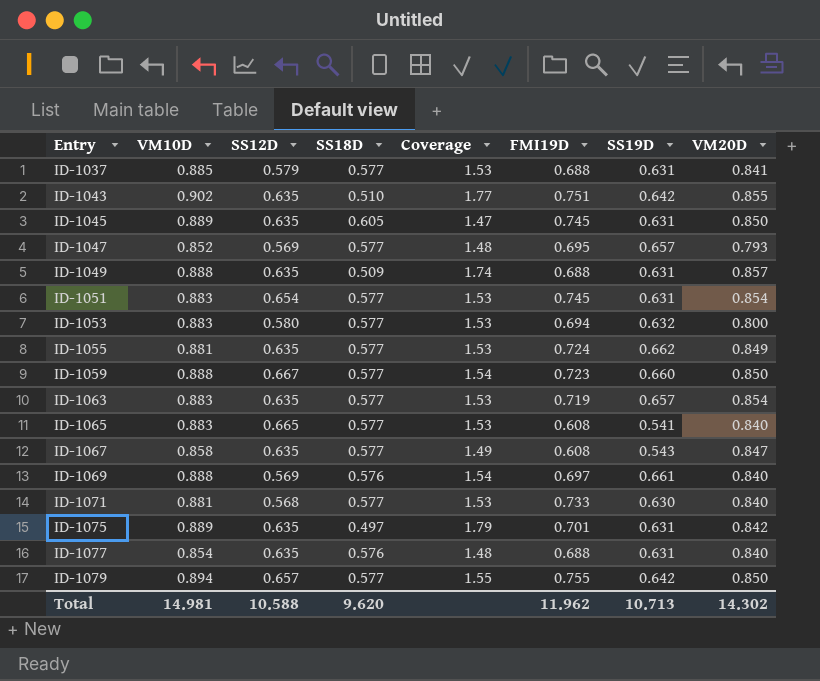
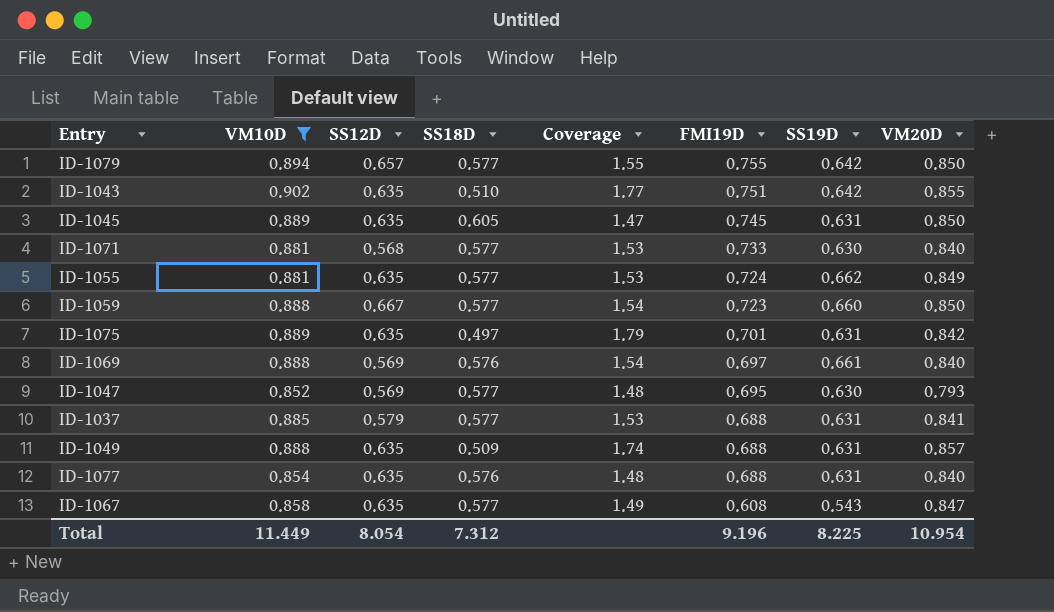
filter: none -> VM10D != 0.883
row order: Entry ascending -> FMI19D descending
ID-1047 | SS19D: 0.657 -> 0.630
Total | VM10D: 14.981 -> 11.449
Total | SS12D: 10.588 -> 8.054
Total | SS18D: 9.620 -> 7.312
Total | FMI19D: 11.962 -> 9.196
Total | SS19D: 10.713 -> 8.225
Total | VM20D: 14.302 -> 10.954

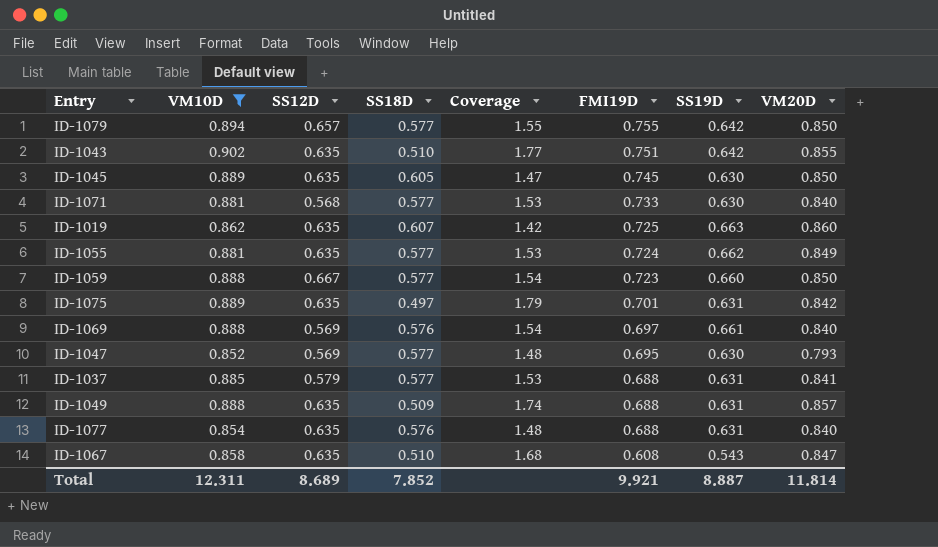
ID-1045 | SS19D: 0.631 -> 0.630
row ID-1019: none -> 0.862 | 0.635 | 0.607 | 1.42 | 0.725 | 0.663 | 0.860
ID-1067 | SS18D: 0.577 -> 0.510
ID-1067 | Coverage: 1.49 -> 1.68
Total | VM10D: 11.449 -> 12.311
Total | SS12D: 8.054 -> 8.689
Total | SS18D: 7.312 -> 7.852
Total | FMI19D: 9.196 -> 9.921
Total | SS19D: 8.225 -> 8.887
Total | VM20D: 10.954 -> 11.814

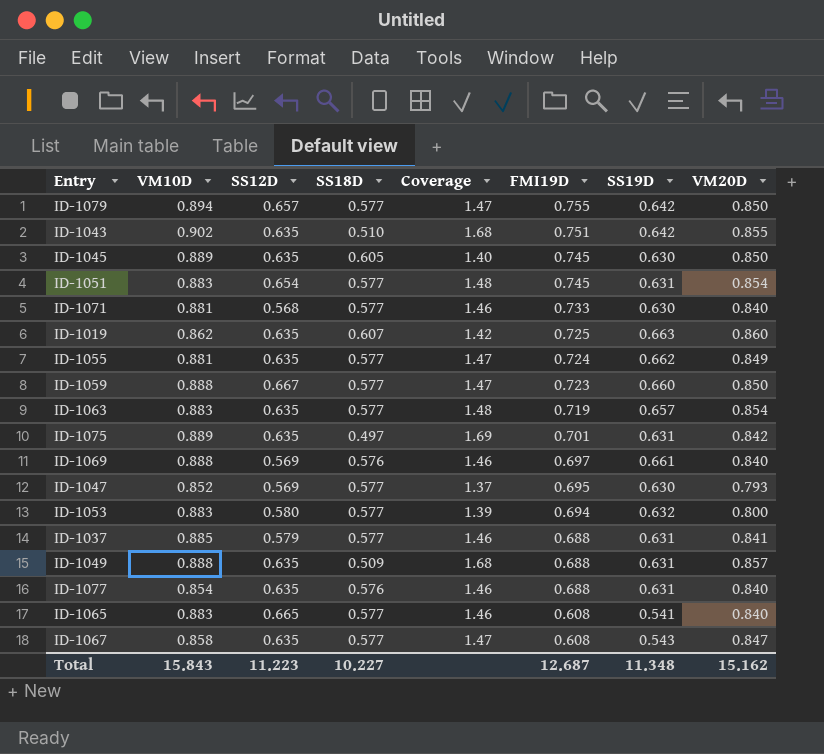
filter: VM10D != 0.883 -> none
column Coverage | formula: [VM10D] / [SS18D] -> [VM20D] / [SS18D]
ID-1067 | SS18D: 0.510 -> 0.577
Total | VM10D: 12.311 -> 15.843
Total | SS12D: 8.689 -> 11.223
Total | SS18D: 7.852 -> 10.227
Total | FMI19D: 9.921 -> 12.687
Total | SS19D: 8.887 -> 11.348
Total | VM20D: 11.814 -> 15.162

